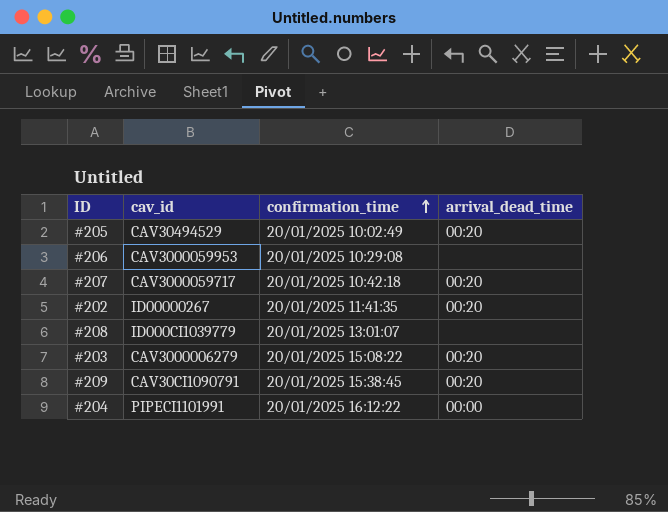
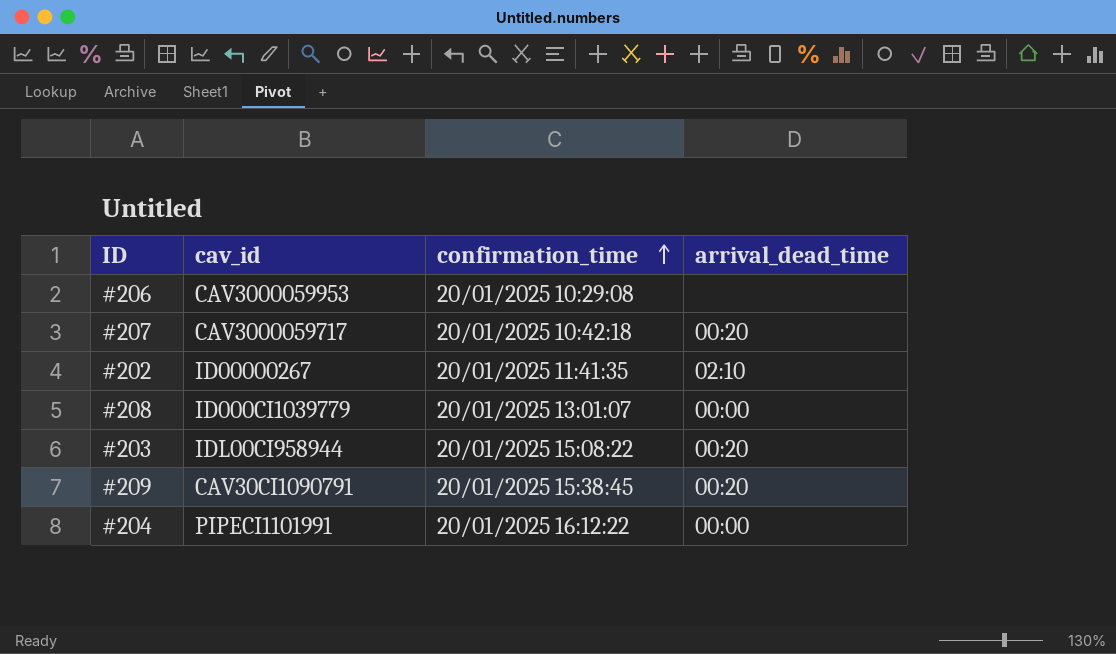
row #205: CAV30494529 | 20/01/2025 10:02:49 | 00:20 -> none
#202 | arrival_dead_time: 00:20 -> 02:10
#208 | arrival_dead_time: none -> 00:00
#203 | cav_id: CAV3000006279 -> IDL00CI958944

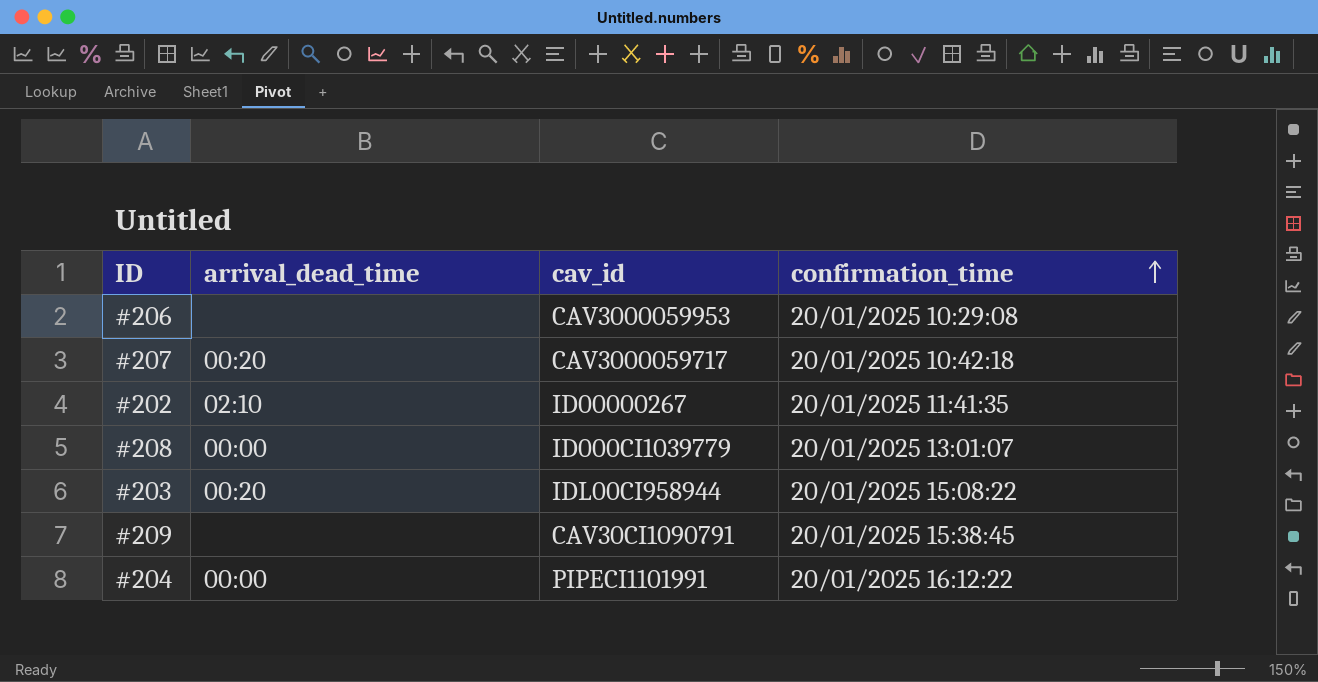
column arrival_dead_time | position: 4 -> 2
#209 | arrival_dead_time: 00:20 -> none

